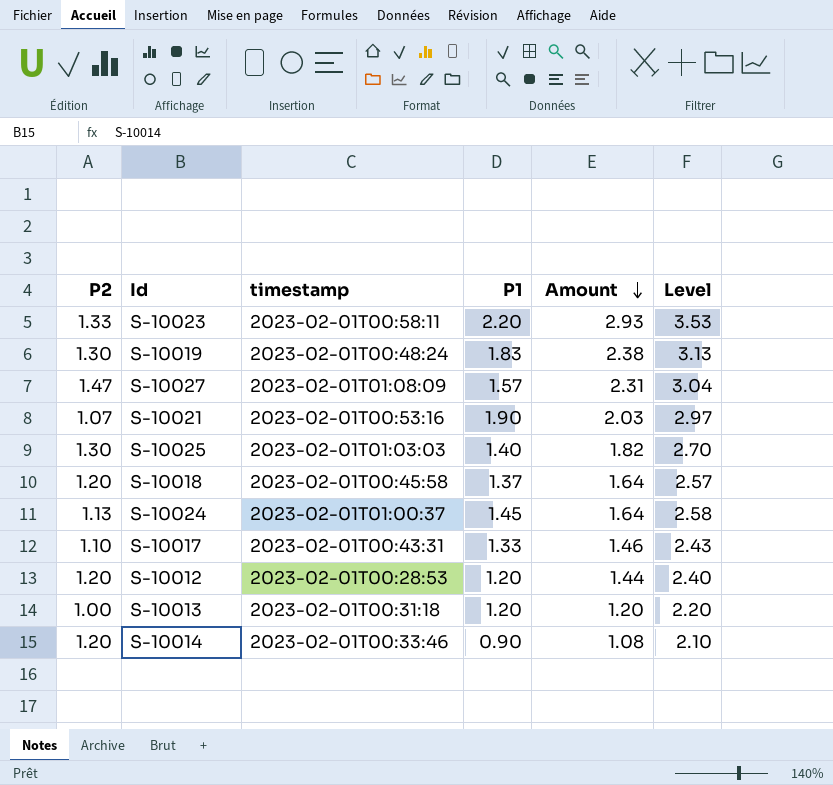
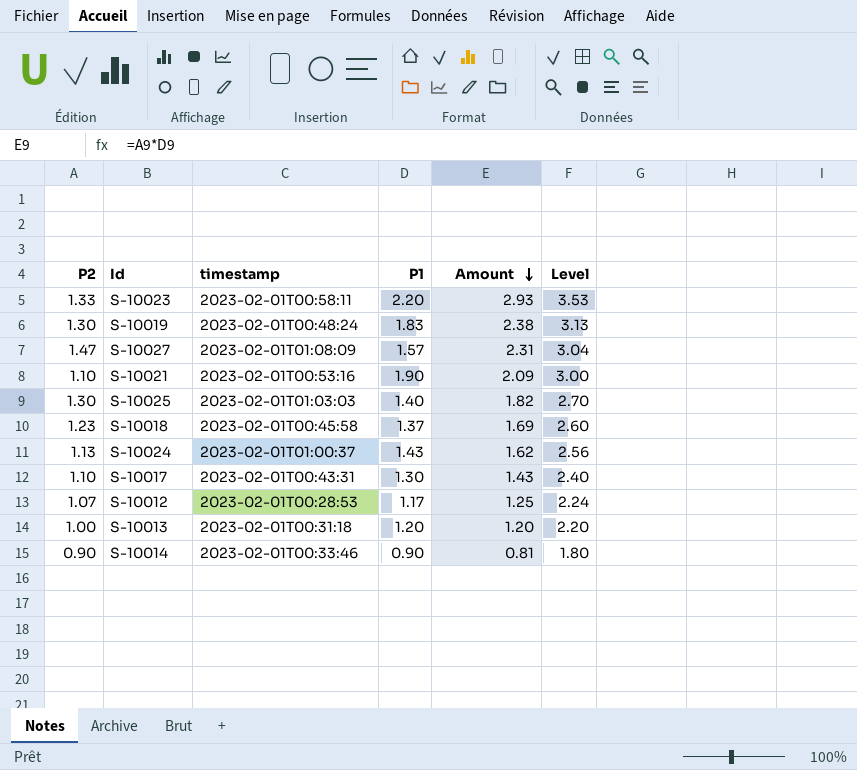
S-10021 | P2: 1.07 -> 1.10
S-10021 | Amount: 2.03 -> 2.09
S-10021 | Level: 2.97 -> 3.00
S-10018 | P2: 1.20 -> 1.23
S-10018 | Amount: 1.64 -> 1.69
S-10018 | Level: 2.57 -> 2.60
S-10024 | P1: 1.45 -> 1.43
S-10024 | Amount: 1.64 -> 1.62
S-10024 | Level: 2.58 -> 2.56
S-10017 | P1: 1.33 -> 1.30
S-10017 | Amount: 1.46 -> 1.43
S-10017 | Level: 2.43 -> 2.40
S-10012 | P2: 1.20 -> 1.07
S-10012 | P1: 1.20 -> 1.17
S-10012 | Amount: 1.44 -> 1.25
S-10012 | Level: 2.40 -> 2.24
S-10014 | P2: 1.20 -> 0.90
S-10014 | Amount: 1.08 -> 0.81
S-10014 | Level: 2.10 -> 1.80

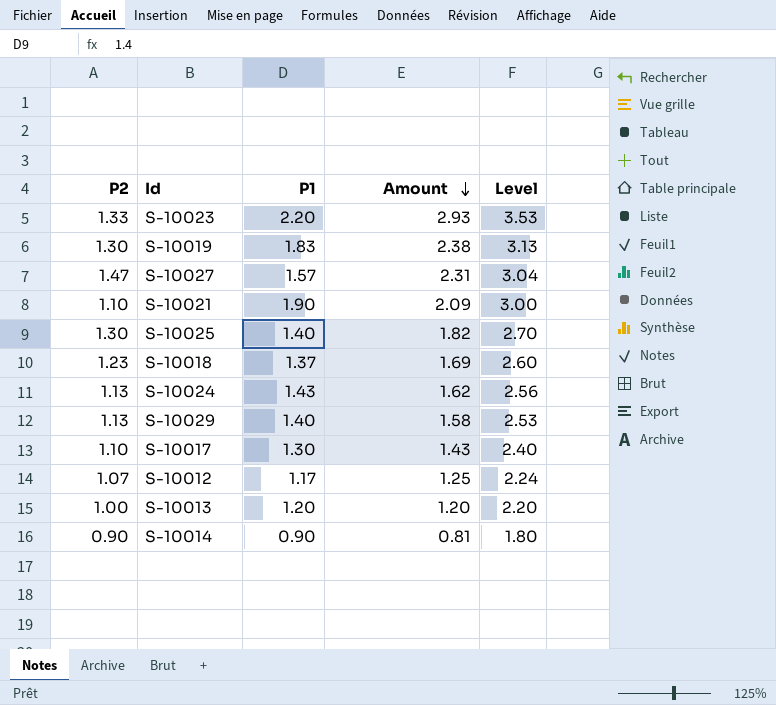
column timestamp | position: 3 -> none
row S-10029: none -> 1.13 | 1.40 | 1.58 | 2.53

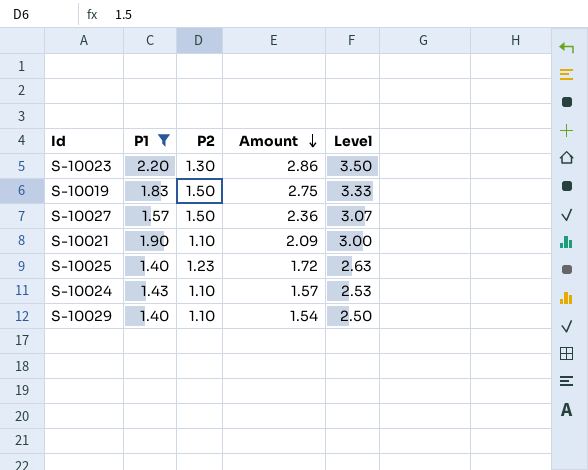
filter: none -> P1 >= 1.40
column P2 | position: 1 -> 3
S-10023 | P2: 1.33 -> 1.30
S-10023 | Amount: 2.93 -> 2.86
S-10023 | Level: 3.53 -> 3.50
S-10019 | P2: 1.30 -> 1.50
S-10019 | Amount: 2.38 -> 2.75
S-10019 | Level: 3.13 -> 3.33
S-10027 | P2: 1.47 -> 1.50
S-10027 | Amount: 2.31 -> 2.36
S-10027 | Level: 3.04 -> 3.07
S-10025 | P2: 1.30 -> 1.23
S-10025 | Amount: 1.82 -> 1.72
S-10025 | Level: 2.70 -> 2.63
S-10024 | P2: 1.13 -> 1.10
S-10024 | Amount: 1.62 -> 1.57
S-10024 | Level: 2.56 -> 2.53
S-10029 | P2: 1.13 -> 1.10
S-10029 | Amount: 1.58 -> 1.54
S-10029 | Level: 2.53 -> 2.50

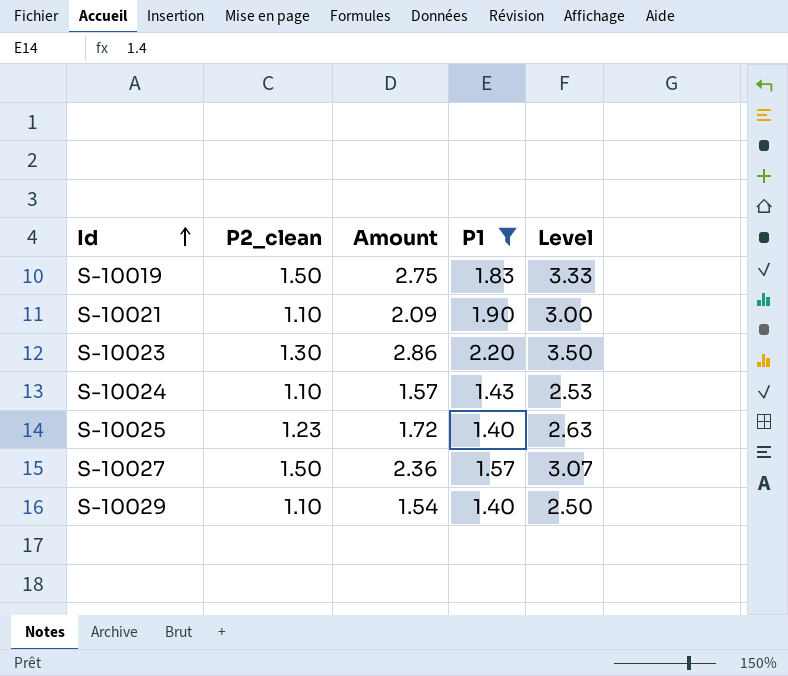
row order: Amount descending -> Id ascending
column name: P2 -> P2_clean
column P1 | position: 2 -> 4

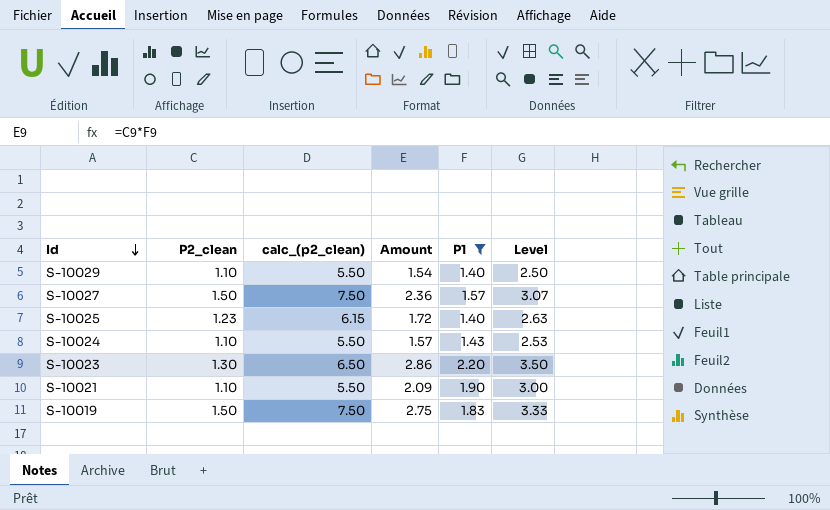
row order: Id ascending -> Id descending
column calc_(p2_clean) | formula: none -> [P2_clean] * 5

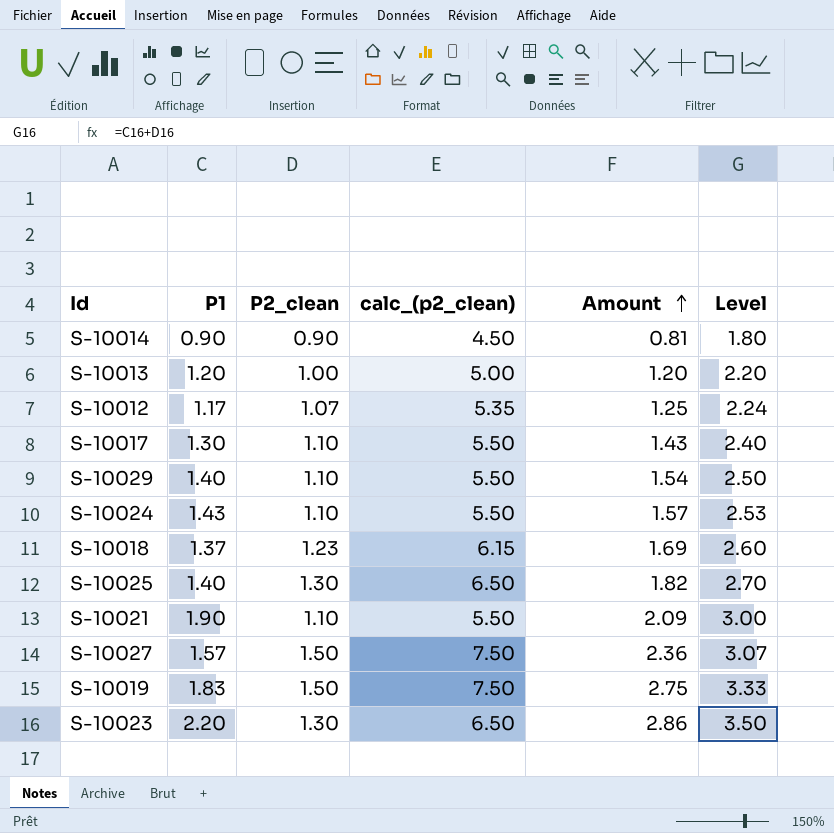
filter: P1 >= 1.40 -> none
row order: Id descending -> Amount ascending
column P1 | position: 5 -> 2
S-10025 | P2_clean: 1.23 -> 1.30
S-10025 | calc_(p2_clean): 6.15 -> 6.50
S-10025 | Amount: 1.72 -> 1.82
S-10025 | Level: 2.63 -> 2.70

